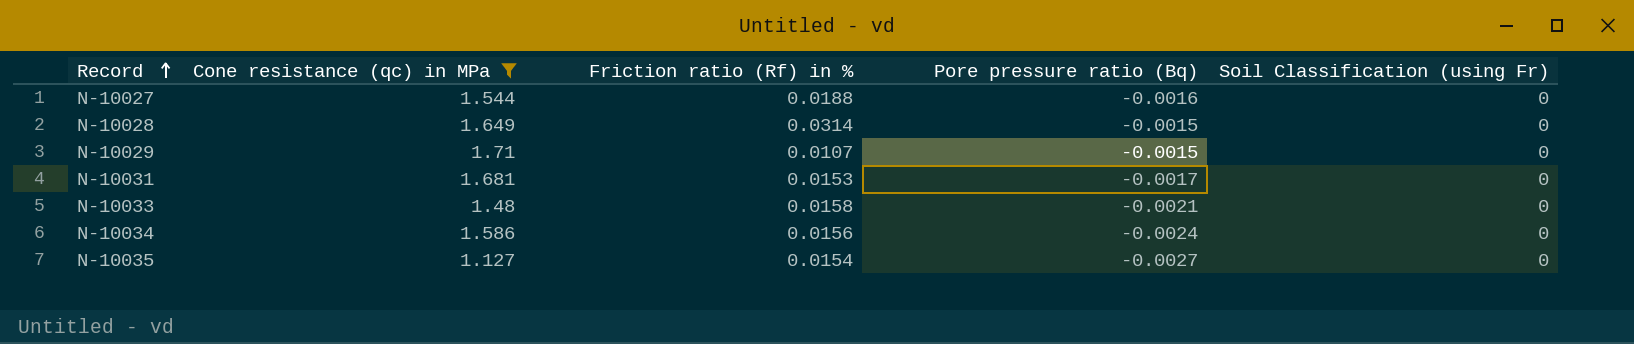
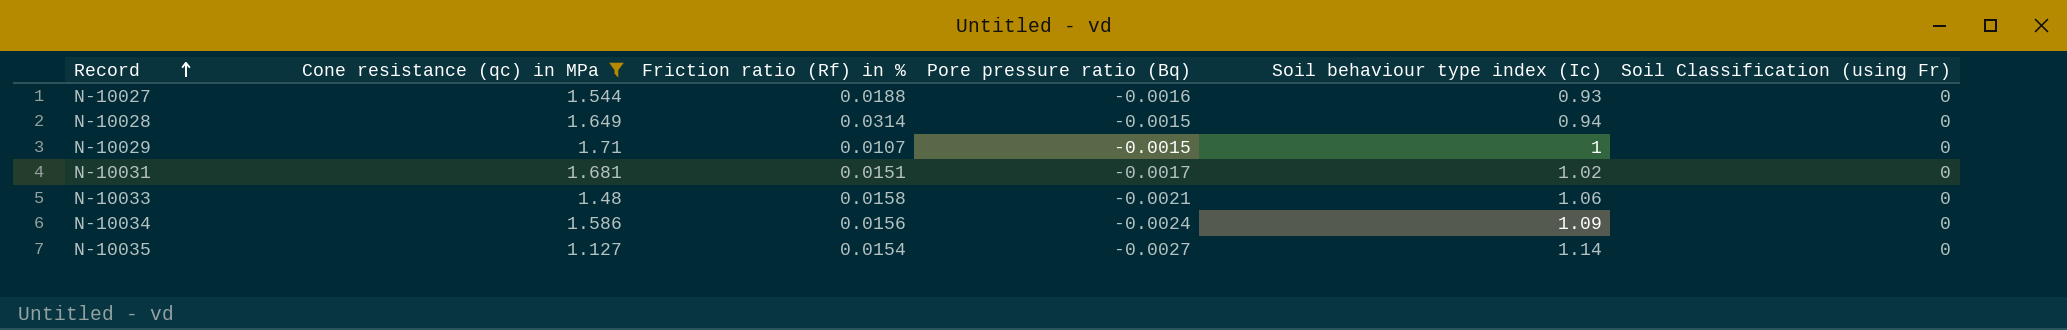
column Soil behaviour type index (Ic) | position: none -> 5
N-10031 | Friction ratio (Rf) in %: 0.0153 -> 0.0151

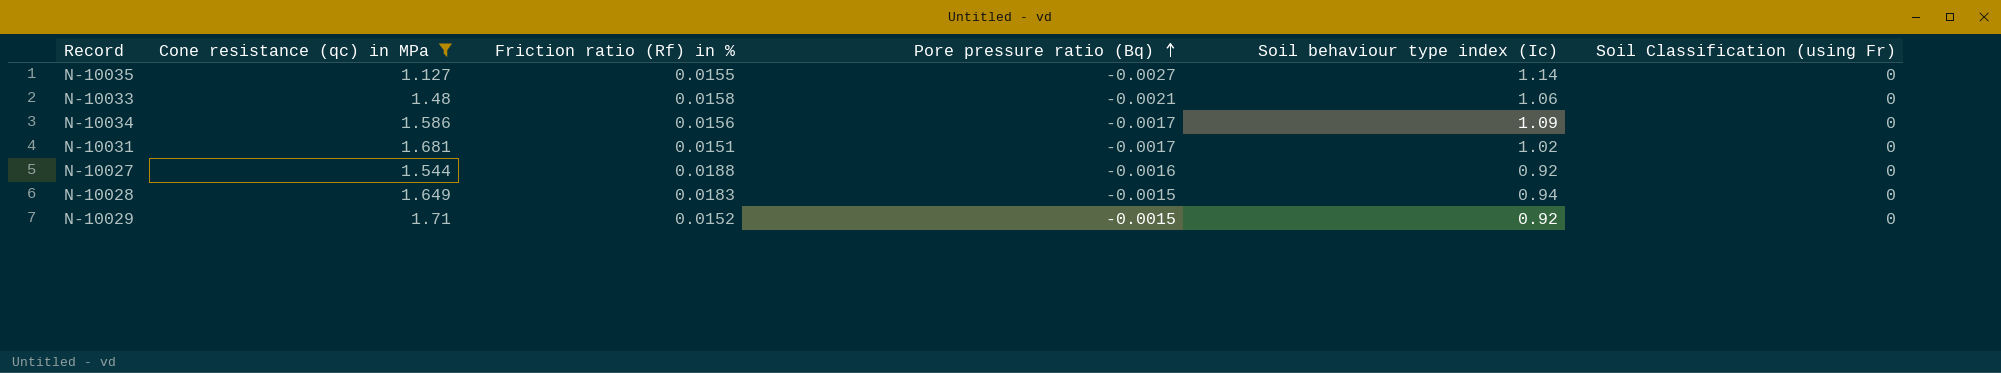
row order: Record ascending -> Pore pressure ratio (Bq) ascending
N-10035 | Friction ratio (Rf) in %: 0.0154 -> 0.0155
N-10034 | Pore pressure ratio (Bq): -0.0024 -> -0.0017
N-10027 | Soil behaviour type index (Ic): 0.93 -> 0.92
N-10028 | Friction ratio (Rf) in %: 0.0314 -> 0.0183
N-10029 | Friction ratio (Rf) in %: 0.0107 -> 0.0152
N-10029 | Soil behaviour type index (Ic): 1 -> 0.92

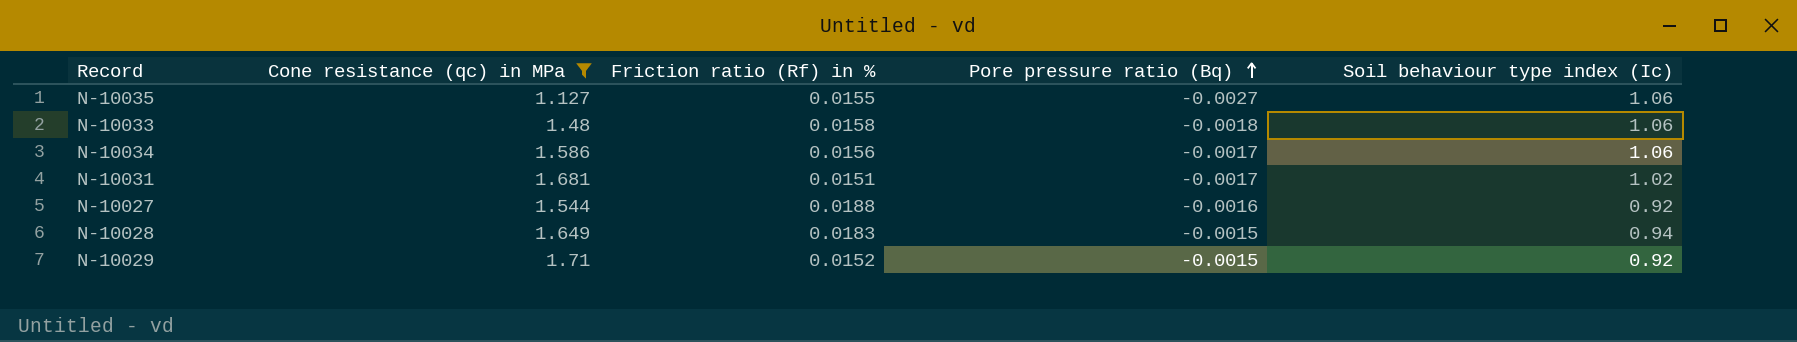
column Soil Classification (using Fr) | position: 6 -> none
N-10035 | Soil behaviour type index (Ic): 1.14 -> 1.06
N-10033 | Pore pressure ratio (Bq): -0.0021 -> -0.0018
N-10034 | Soil behaviour type index (Ic): 1.09 -> 1.06

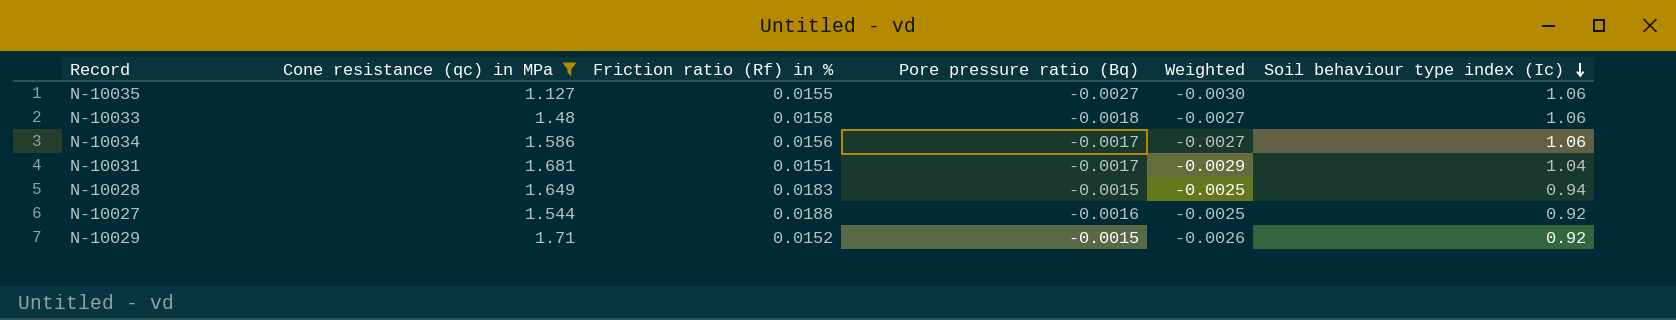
row order: Pore pressure ratio (Bq) ascending -> Soil behaviour type index (Ic) descending
column Weighted | formula: none -> [Cone resistance (qc) in MPa] * [Pore pressure ratio (Bq)]
N-10031 | Soil behaviour type index (Ic): 1.02 -> 1.04

